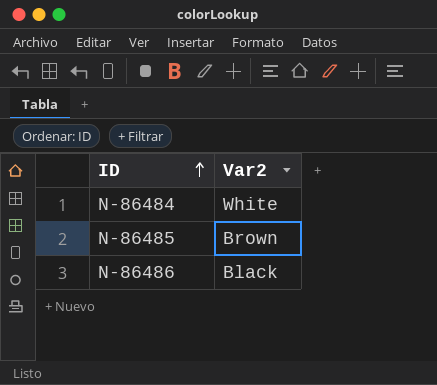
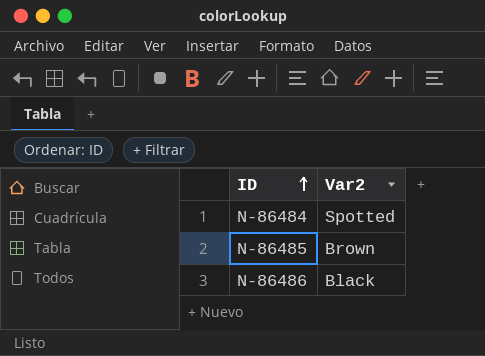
N-86484 | Var2: White -> Spotted

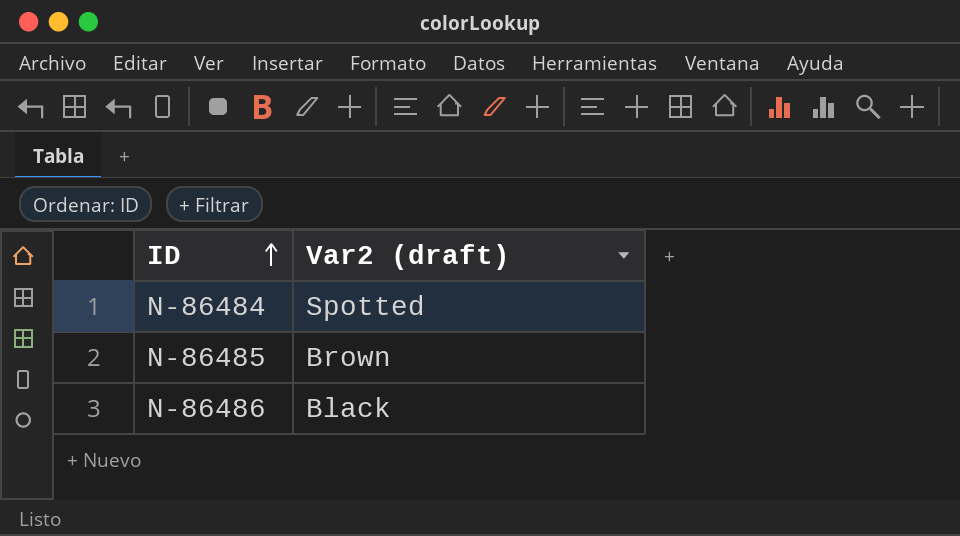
column name: Var2 -> Var2 (draft)

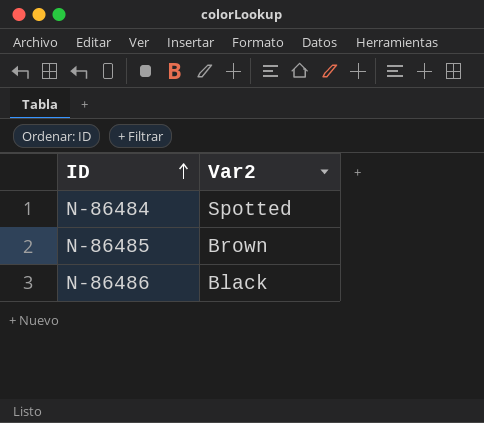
column name: Var2 (draft) -> Var2

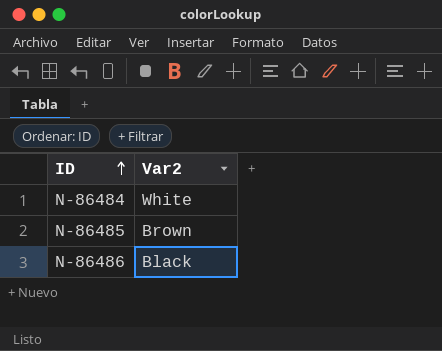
N-86484 | Var2: Spotted -> White

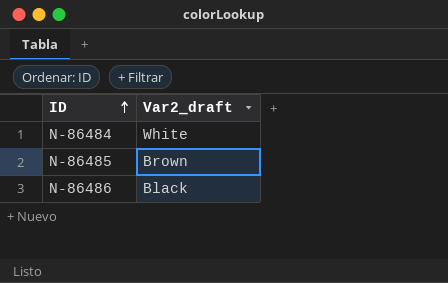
column name: Var2 -> Var2_draft

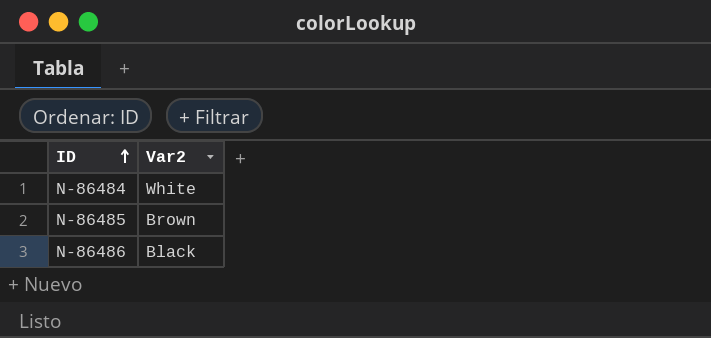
column name: Var2_draft -> Var2

